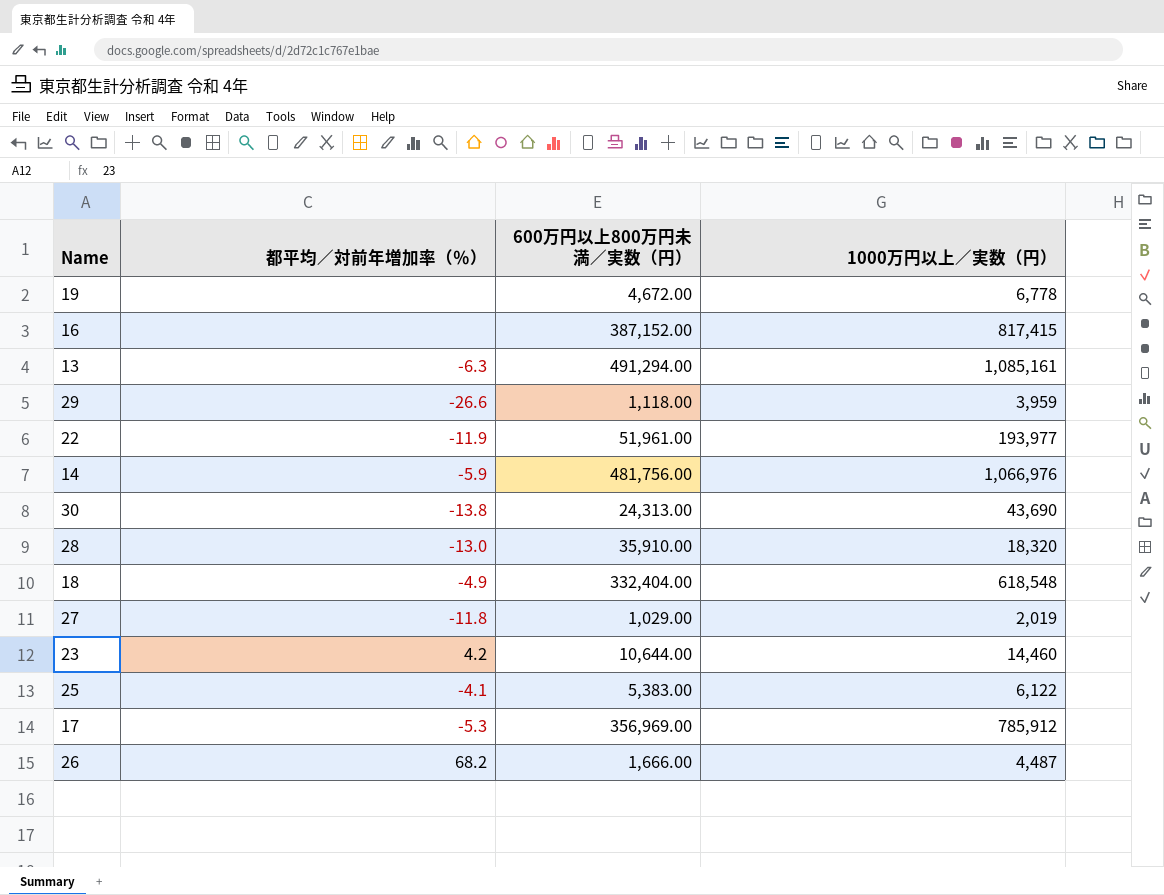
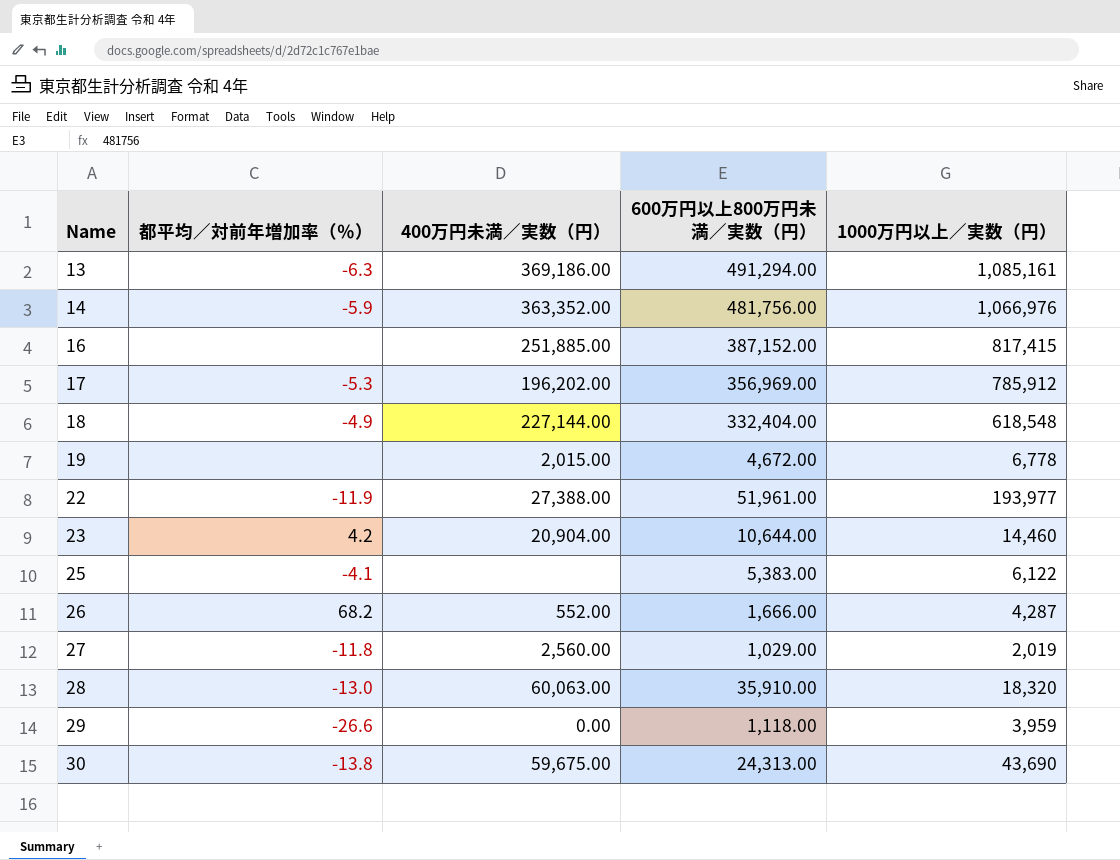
row order: none -> Name ascending
column 400万円未満／実数（円） | position: none -> 3
26 | 1000万円以上／実数（円）: 4,487 -> 4,287

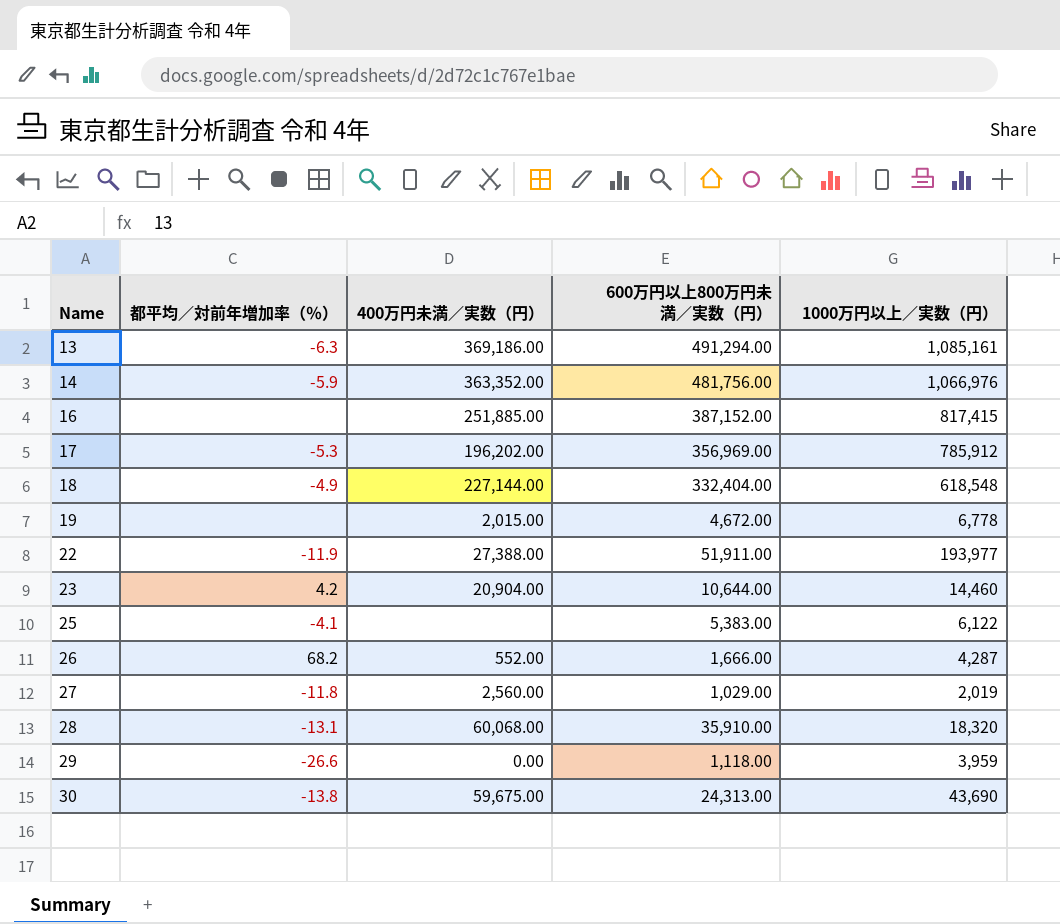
22 | 600万円以上800万円未満／実数（円）: 51,961.00 -> 51,911.00
28 | 都平均／対前年増加率（％）: -13.0 -> -13.1
28 | 400万円未満／実数（円）: 60,063.00 -> 60,068.00

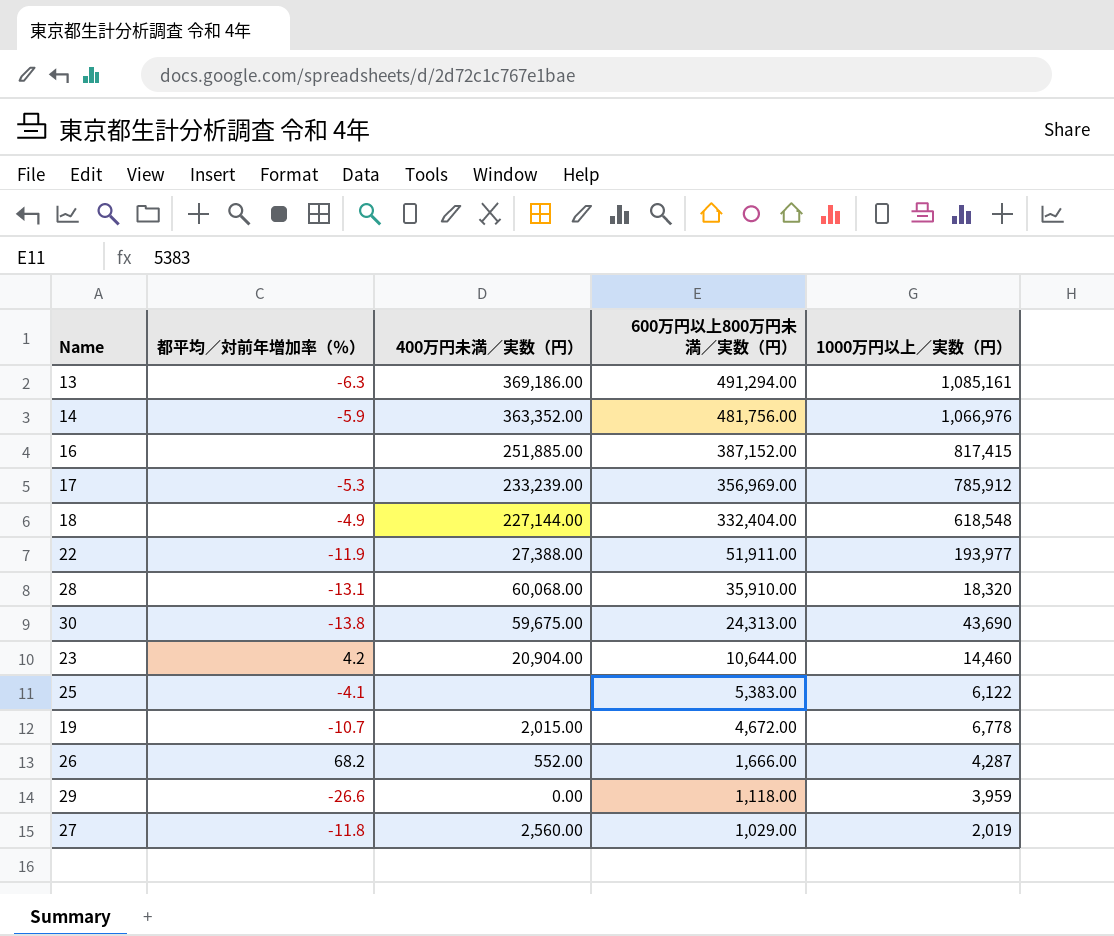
row order: Name ascending -> 600万円以上800万円未満／実数（円） descending
17 | 400万円未満／実数（円）: 196,202.00 -> 233,239.00
19 | 都平均／対前年増加率（％）: none -> -10.7

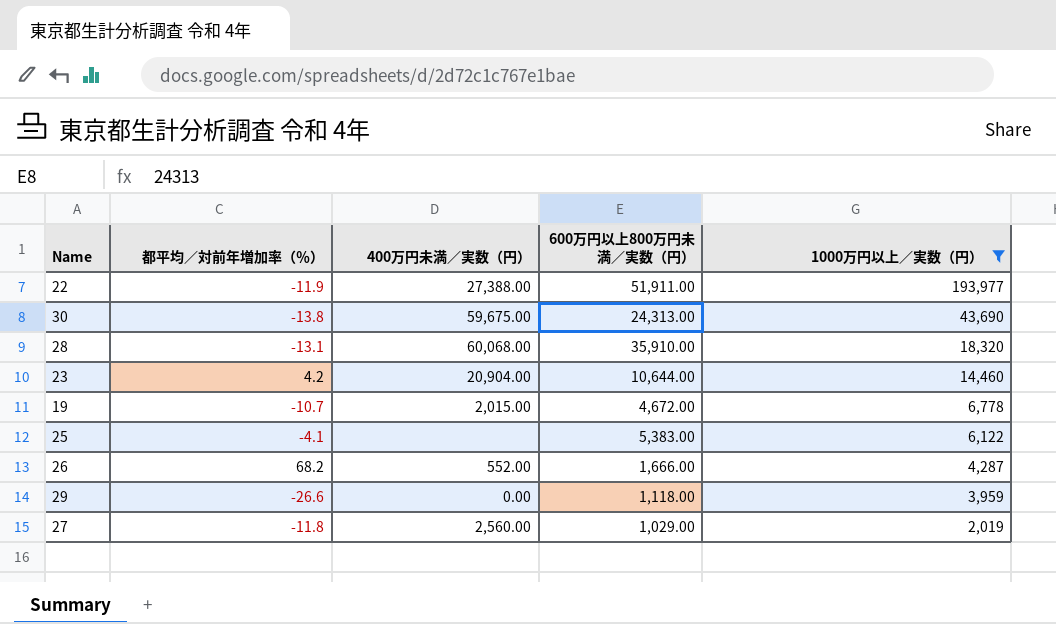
filter: none -> 1000万円以上／実数（円） <= 193,977
row order: 600万円以上800万円未満／実数（円） descending -> 1000万円以上／実数（円） descending

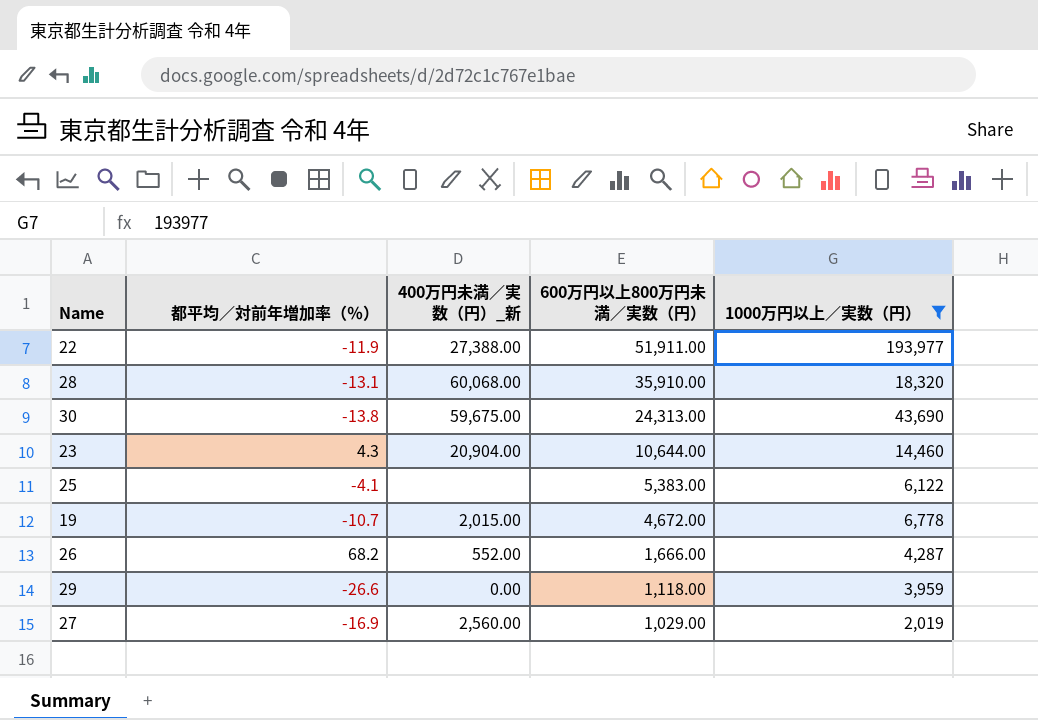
row order: 1000万円以上／実数（円） descending -> 600万円以上800万円未満／実数（円） descending
column name: 400万円未満／実数（円） -> 400万円未満／実数（円）_新
23 | 都平均／対前年増加率（％）: 4.2 -> 4.3
27 | 都平均／対前年増加率（％）: -11.8 -> -16.9

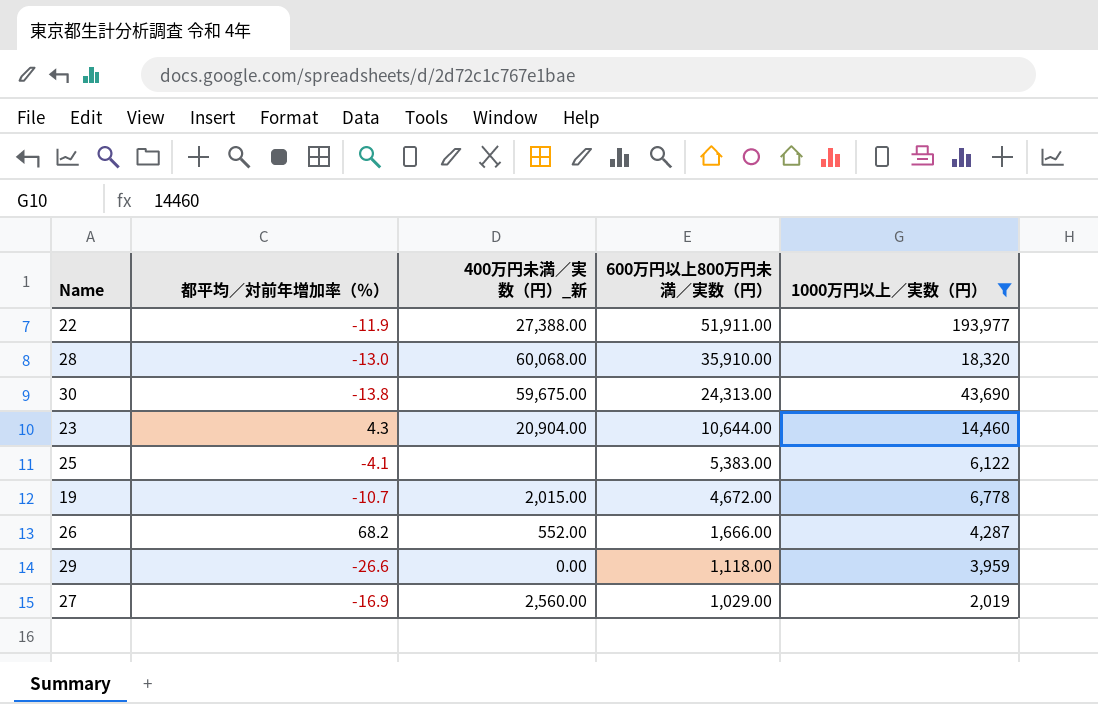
28 | 都平均／対前年増加率（％）: -13.1 -> -13.0

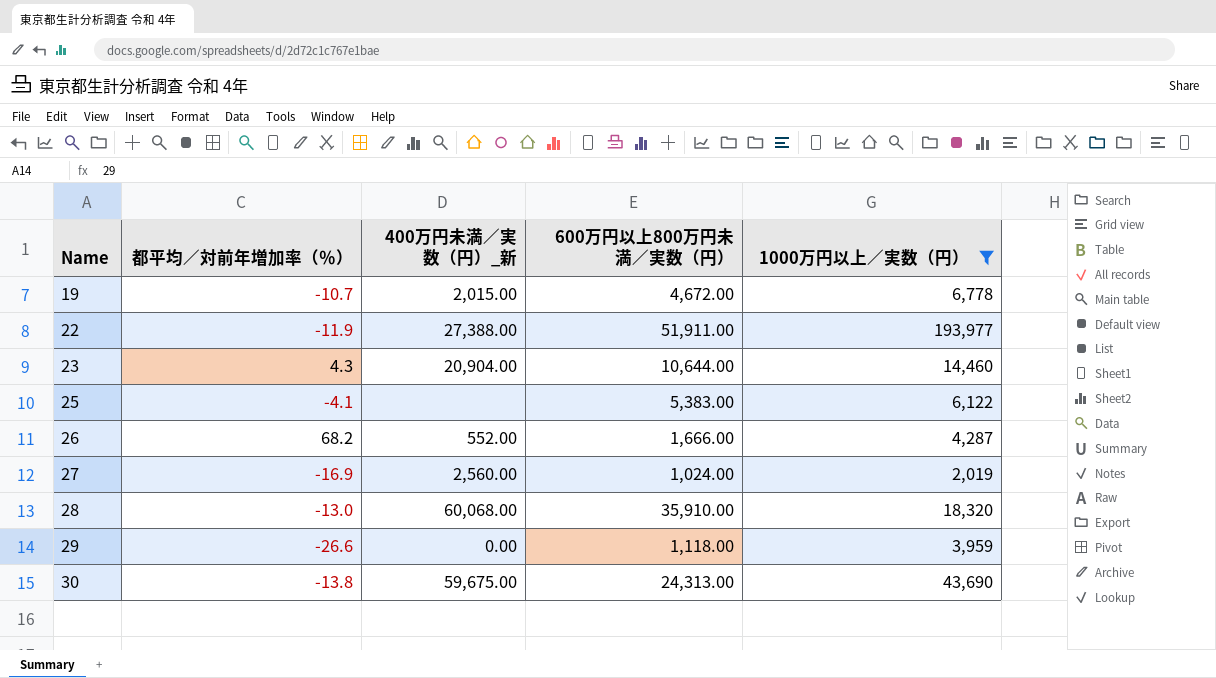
row order: 600万円以上800万円未満／実数（円） descending -> Name ascending
27 | 600万円以上800万円未満／実数（円）: 1,029.00 -> 1,024.00

